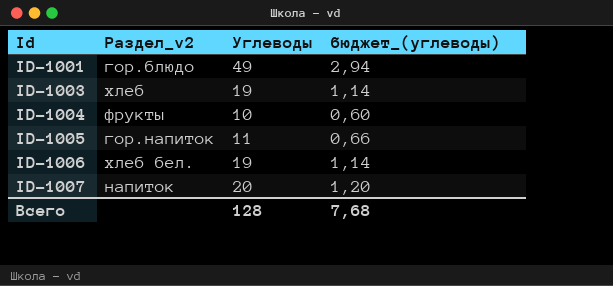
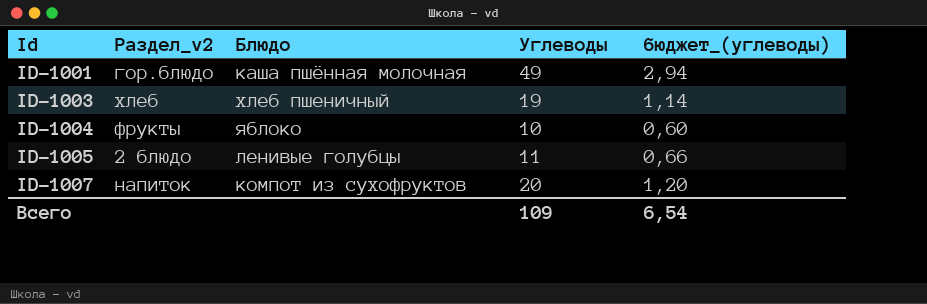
column Блюдо | position: none -> 3
row ID-1006: хлеб бел. | 19 | 1,14 -> none
ID-1005 | Раздел_v2: гор.напиток -> 2 блюдо
Всего | Углеводы: 128 -> 109
Всего | бюджет_(углеводы): 7,68 -> 6,54

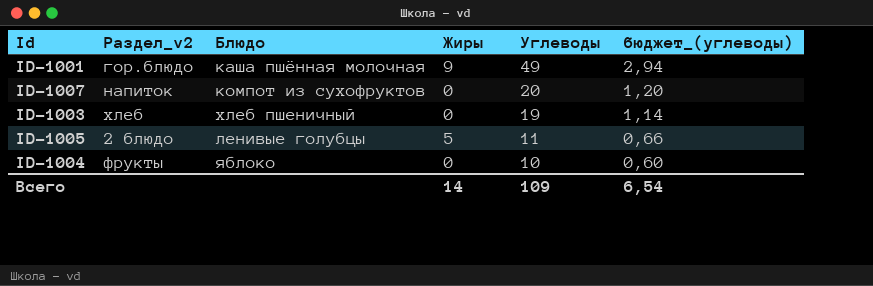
row order: Id ascending -> Углеводы descending
column Жиры | position: none -> 4

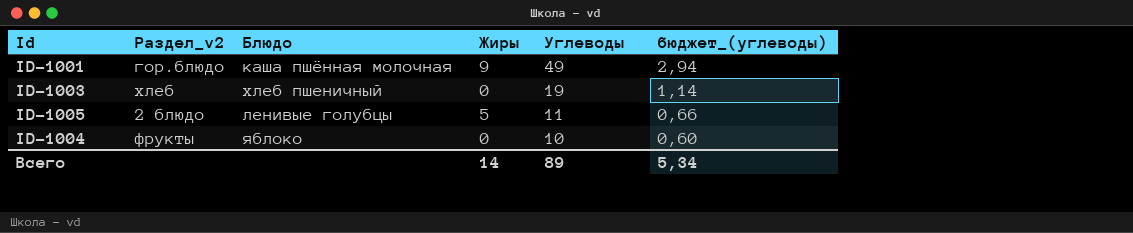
row ID-1007: напиток | компот из сухофруктов | 0 | 20 | 1,20 -> none
Всего | Углеводы: 109 -> 89
Всего | бюджет_(углеводы): 6,54 -> 5,34

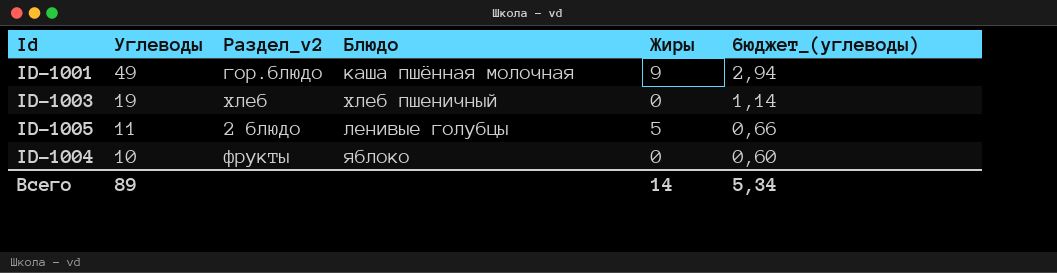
column Углеводы | position: 5 -> 2

